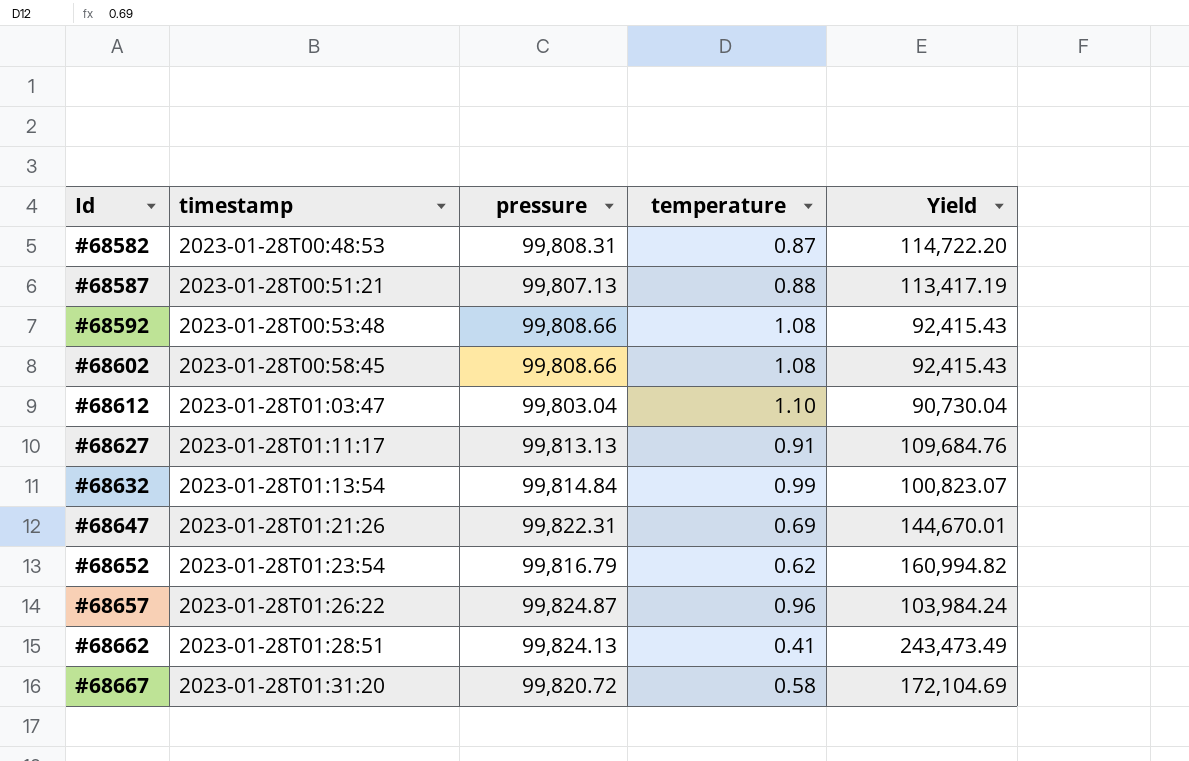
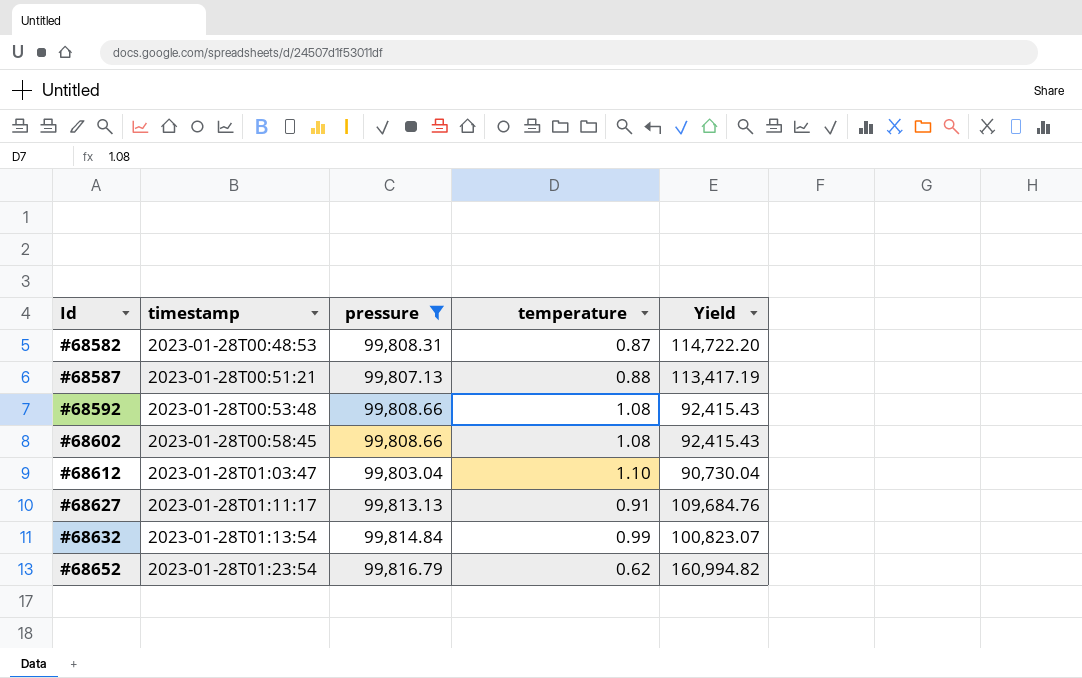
filter: none -> pressure <= 99,816.79

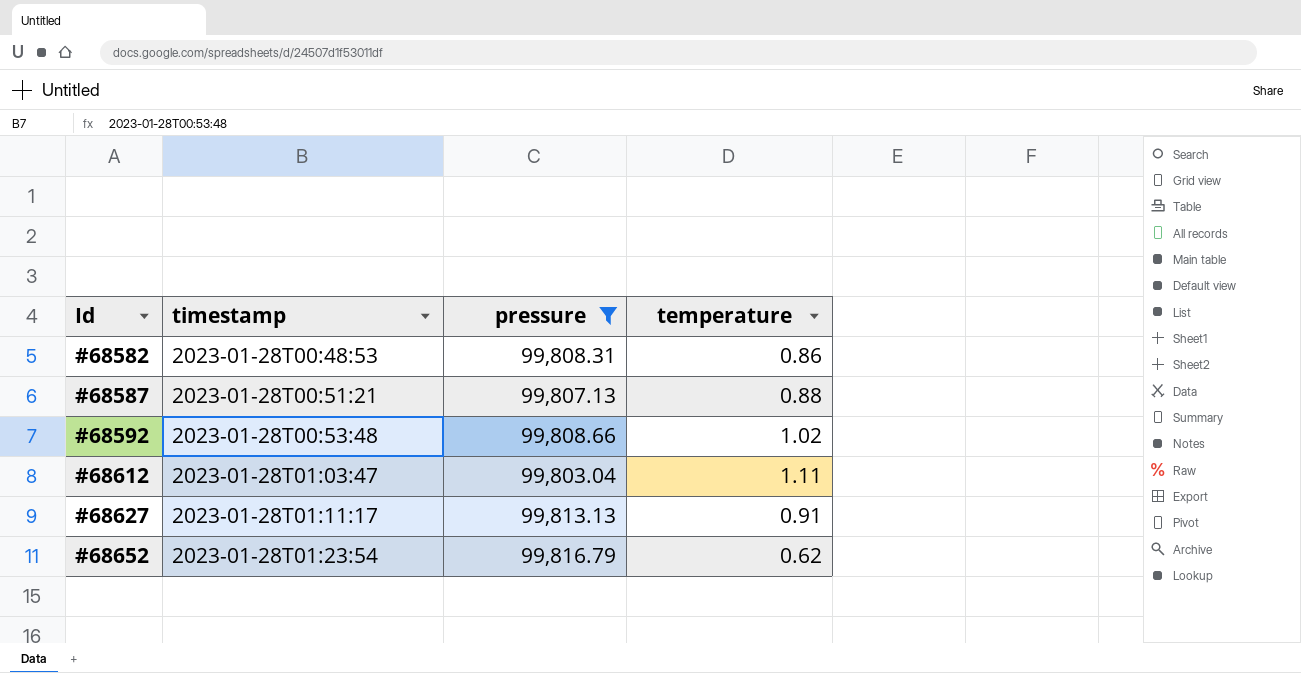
column Yield | formula: [pressure] / [temperature] -> none
row #68602: 2023-01-28T00:58:45 | 99,808.66 | 1.08 | 92,415.43 -> none
row #68632: 2023-01-28T01:13:54 | 99,814.84 | 0.99 | 100,823.07 -> none
#68582 | temperature: 0.87 -> 0.86
#68592 | temperature: 1.08 -> 1.02
#68612 | temperature: 1.10 -> 1.11

